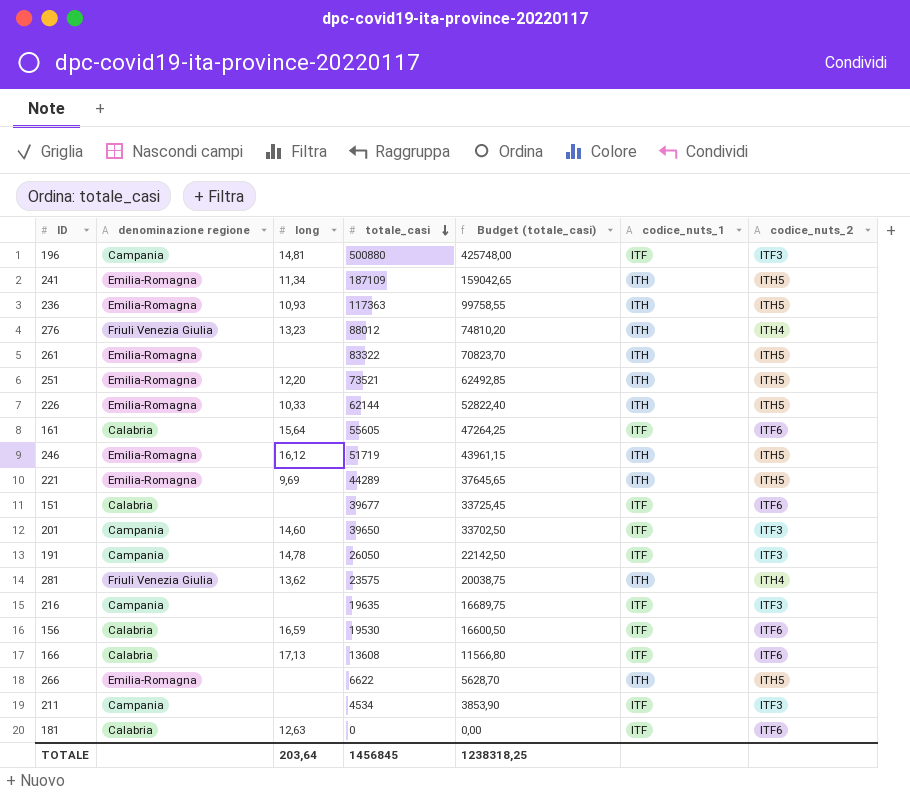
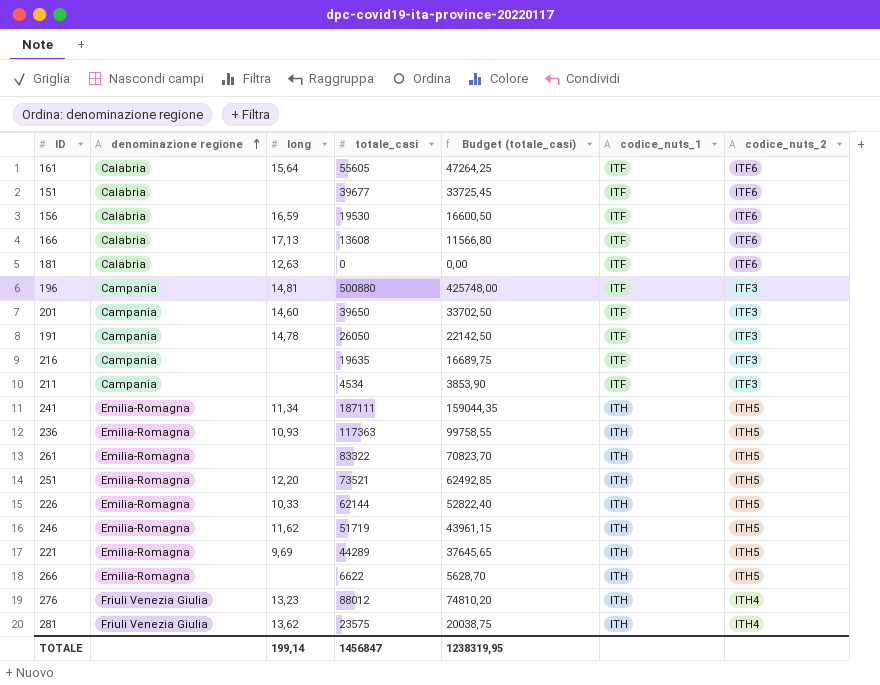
row order: totale_casi descending -> denominazione regione ascending
241 | totale_casi: 187109 -> 187111
241 | Budget (totale_casi): 159042,65 -> 159044,35
246 | long: 16,12 -> 11,62
TOTALE | long: 203,64 -> 199,14
TOTALE | totale_casi: 1456845 -> 1456847
TOTALE | Budget (totale_casi): 1238318,25 -> 1238319,95

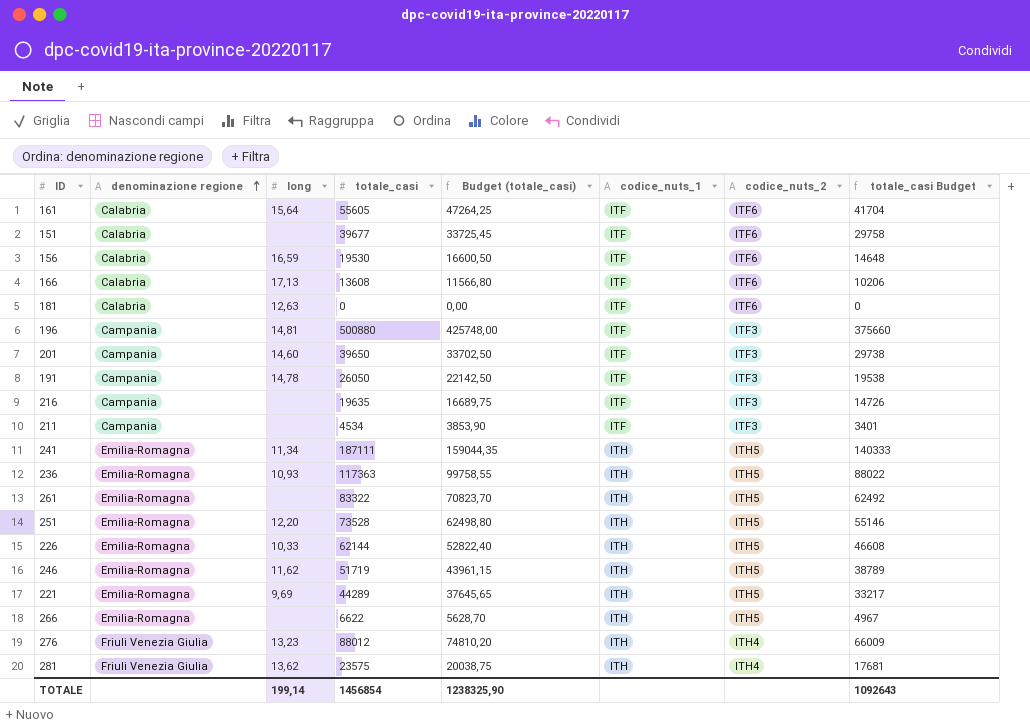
column totale_casi Budget | formula: none -> [totale_casi] * 0,75
251 | totale_casi: 73521 -> 73528
251 | Budget (totale_casi): 62492,85 -> 62498,80
TOTALE | totale_casi: 1456847 -> 1456854
TOTALE | Budget (totale_casi): 1238319,95 -> 1238325,90

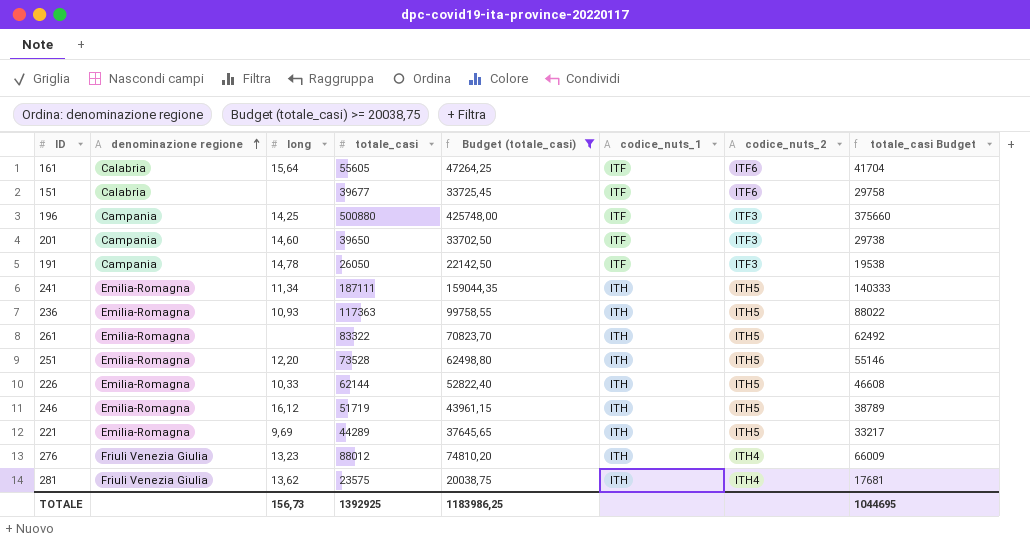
filter: none -> Budget (totale_casi) >= 20038,75
196 | long: 14,81 -> 14,25
246 | long: 11,62 -> 16,12
TOTALE | long: 199,14 -> 156,73
TOTALE | totale_casi: 1456854 -> 1392925
TOTALE | Budget (totale_casi): 1238325,90 -> 1183986,25
TOTALE | totale_casi Budget: 1092643 -> 1044695

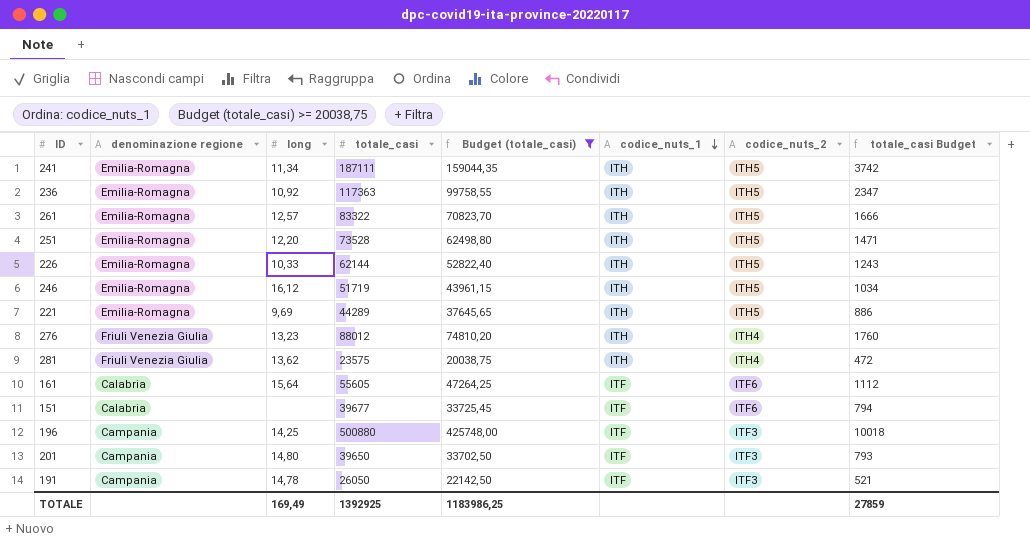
row order: denominazione regione ascending -> codice_nuts_1 descending
column totale_casi Budget | formula: [totale_casi] * 0,75 -> [totale_casi] * 0,02
236 | long: 10,93 -> 10,92
261 | long: none -> 12,57
201 | long: 14,60 -> 14,80
TOTALE | long: 156,73 -> 169,49
TOTALE | totale_casi Budget: 1044695 -> 27859

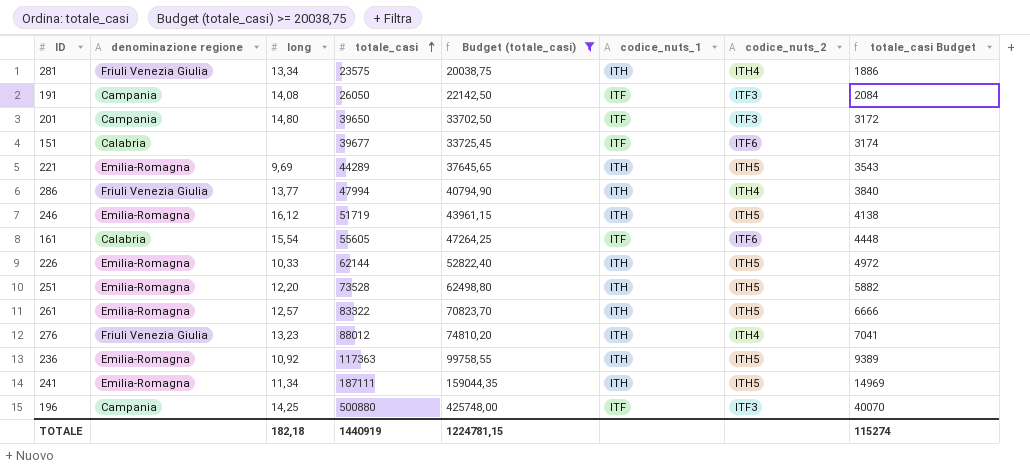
row order: codice_nuts_1 descending -> totale_casi ascending
column totale_casi Budget | formula: [totale_casi] * 0,02 -> [totale_casi] * 0,08
281 | long: 13,62 -> 13,34
191 | long: 14,78 -> 14,08
row 286: none -> Friuli Venezia Giulia | 13,77 | 47994 | 40794,90 | ITH | ITH4 | 3840
161 | long: 15,64 -> 15,54
TOTALE | long: 169,49 -> 182,18
TOTALE | totale_casi: 1392925 -> 1440919
TOTALE | Budget (totale_casi): 1183986,25 -> 1224781,15
TOTALE | totale_casi Budget: 27859 -> 115274

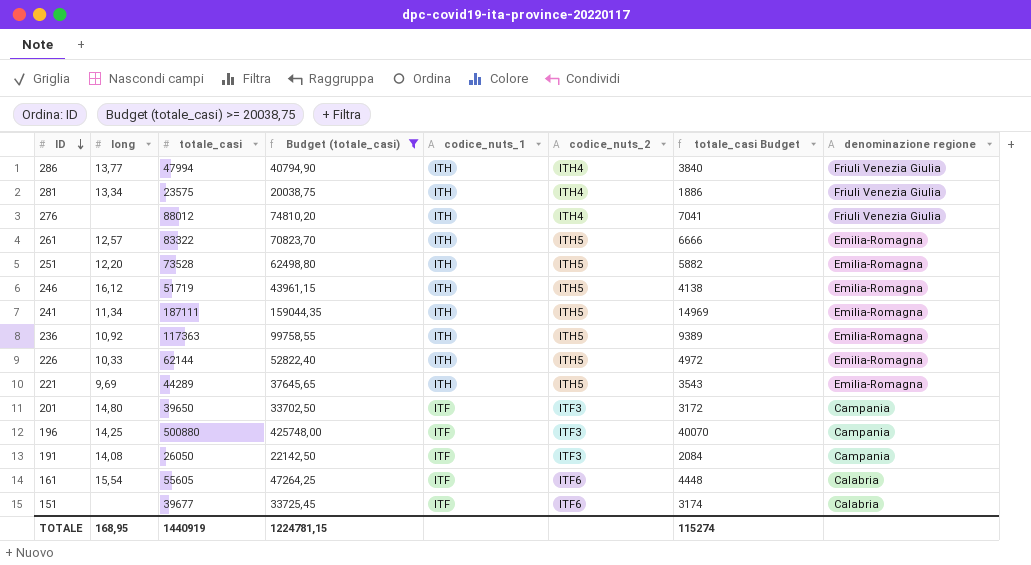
row order: totale_casi ascending -> ID descending
column denominazione regione | position: 2 -> 8
276 | long: 13,23 -> none
TOTALE | long: 182,18 -> 168,95

